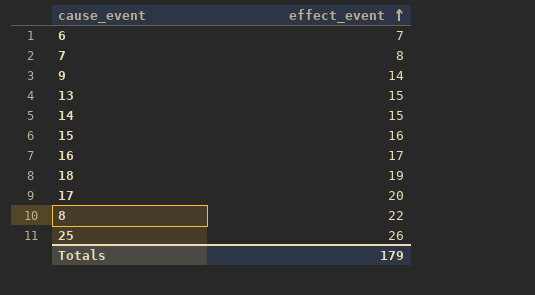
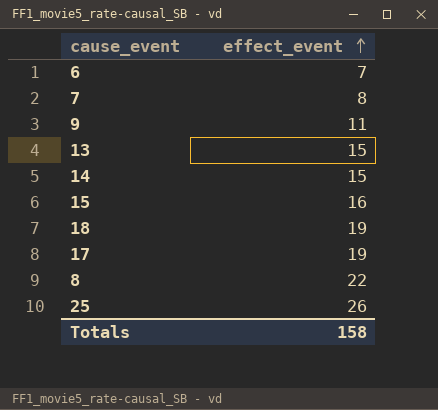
row 16: 17 -> none
9 | effect_event: 14 -> 11
17 | effect_event: 20 -> 19
Totals | effect_event: 179 -> 158

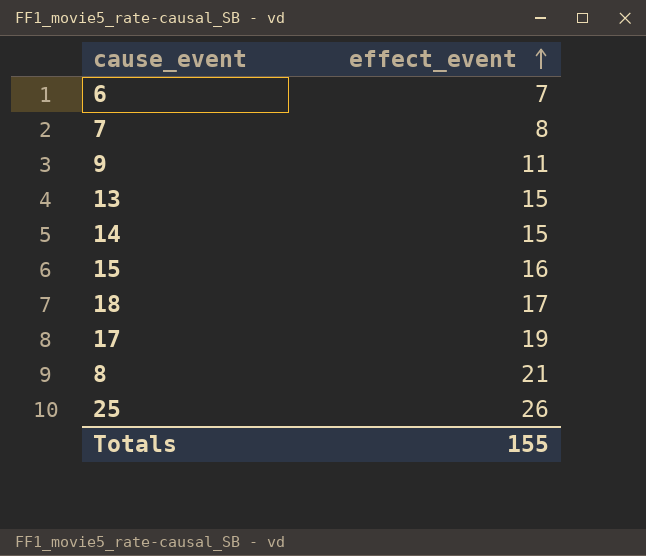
18 | effect_event: 19 -> 17
8 | effect_event: 22 -> 21
Totals | effect_event: 158 -> 155

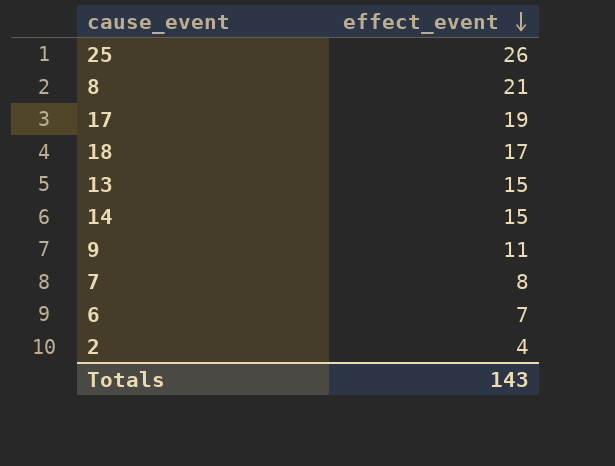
row order: effect_event ascending -> effect_event descending
row 15: 16 -> none
row 2: none -> 4
Totals | effect_event: 155 -> 143

